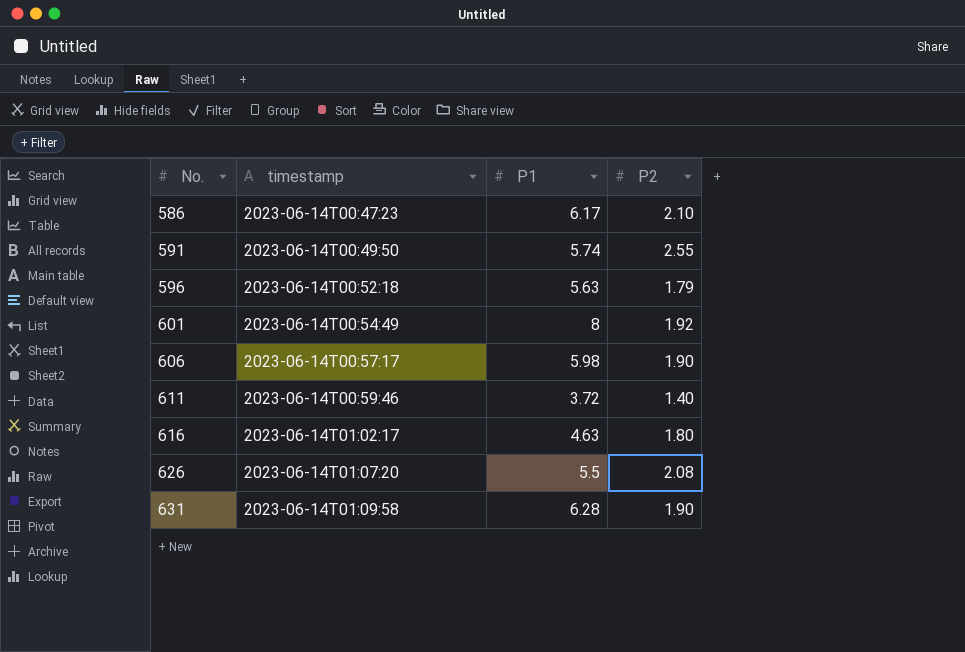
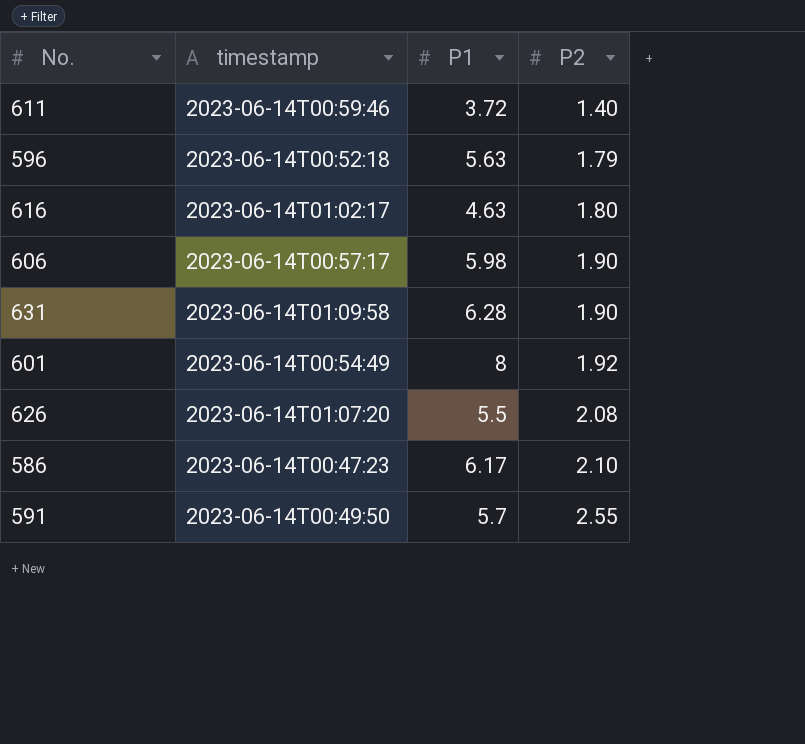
row order: No. ascending -> P2 ascending
591 | P1: 5.74 -> 5.7

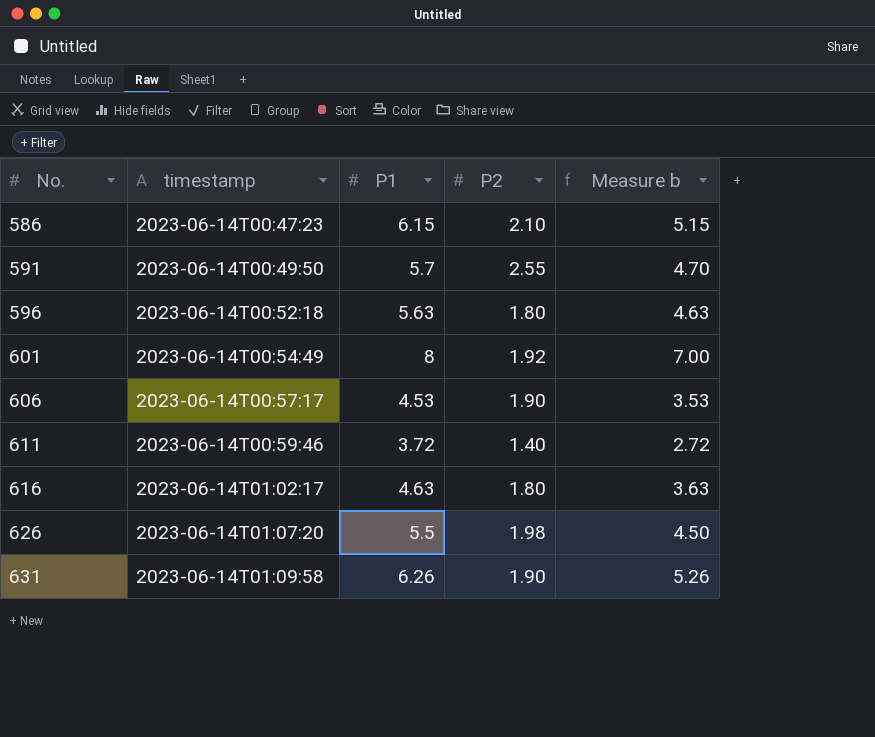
row order: P2 ascending -> No. ascending
column Measure b | formula: none -> [P1] - 1
586 | P1: 6.17 -> 6.15
596 | P2: 1.79 -> 1.80
606 | P1: 5.98 -> 4.53
626 | P2: 2.08 -> 1.98
631 | P1: 6.28 -> 6.26

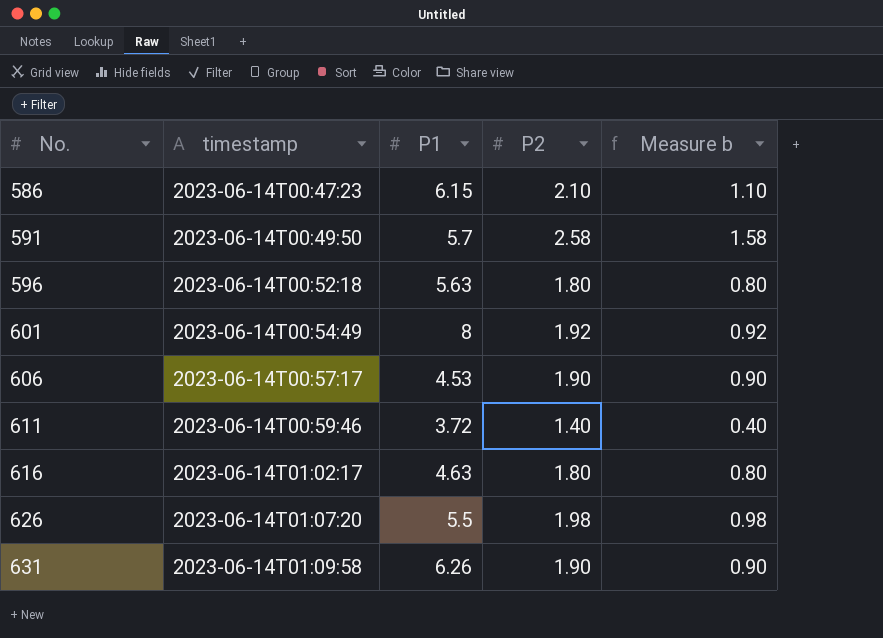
column Measure b | formula: [P1] - 1 -> [P2] - 1
591 | P2: 2.55 -> 2.58

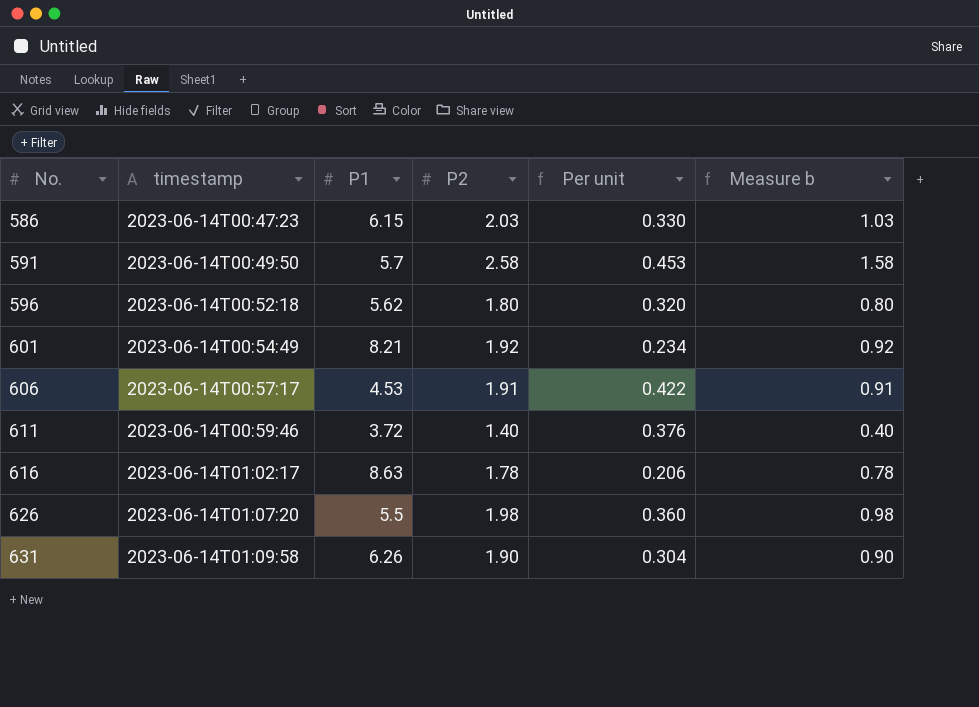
column Per unit | formula: none -> [P2] / [P1]
586 | P2: 2.10 -> 2.03
586 | Measure b: 1.10 -> 1.03
596 | P1: 5.63 -> 5.62
601 | P1: 8 -> 8.21
606 | P2: 1.90 -> 1.91
606 | Measure b: 0.90 -> 0.91
616 | P1: 4.63 -> 8.63
616 | P2: 1.80 -> 1.78
616 | Measure b: 0.80 -> 0.78

